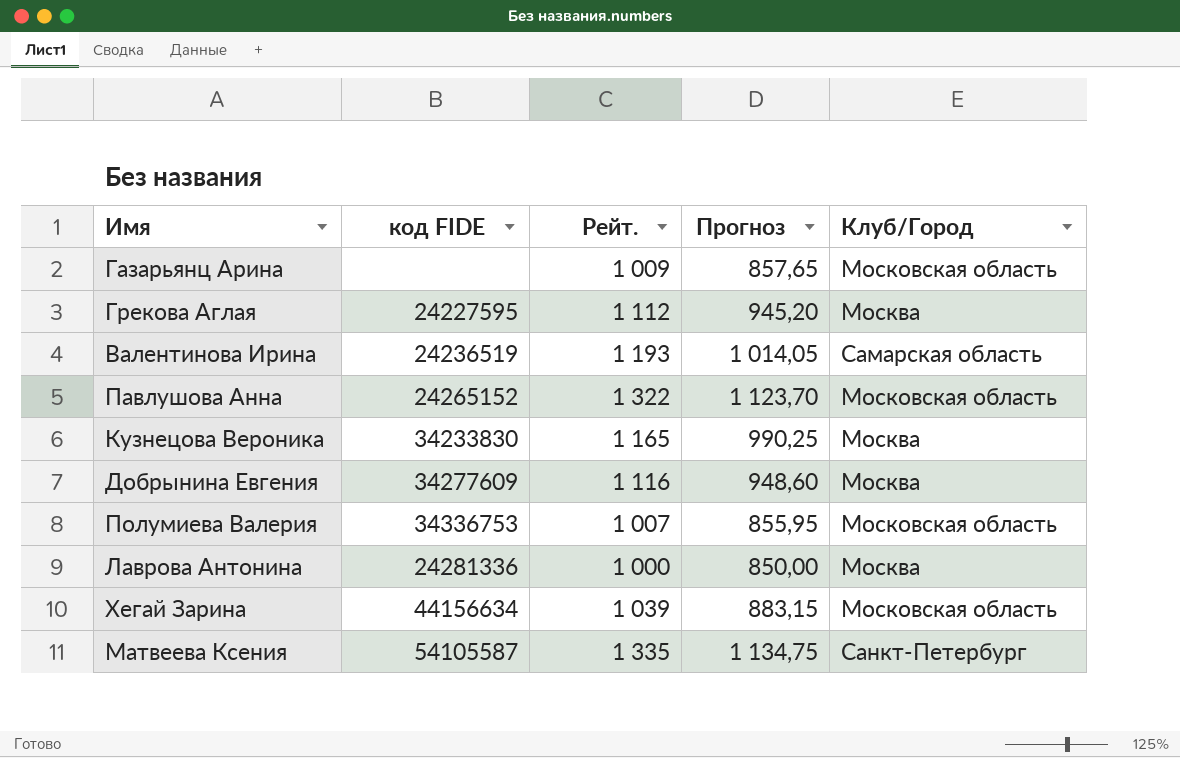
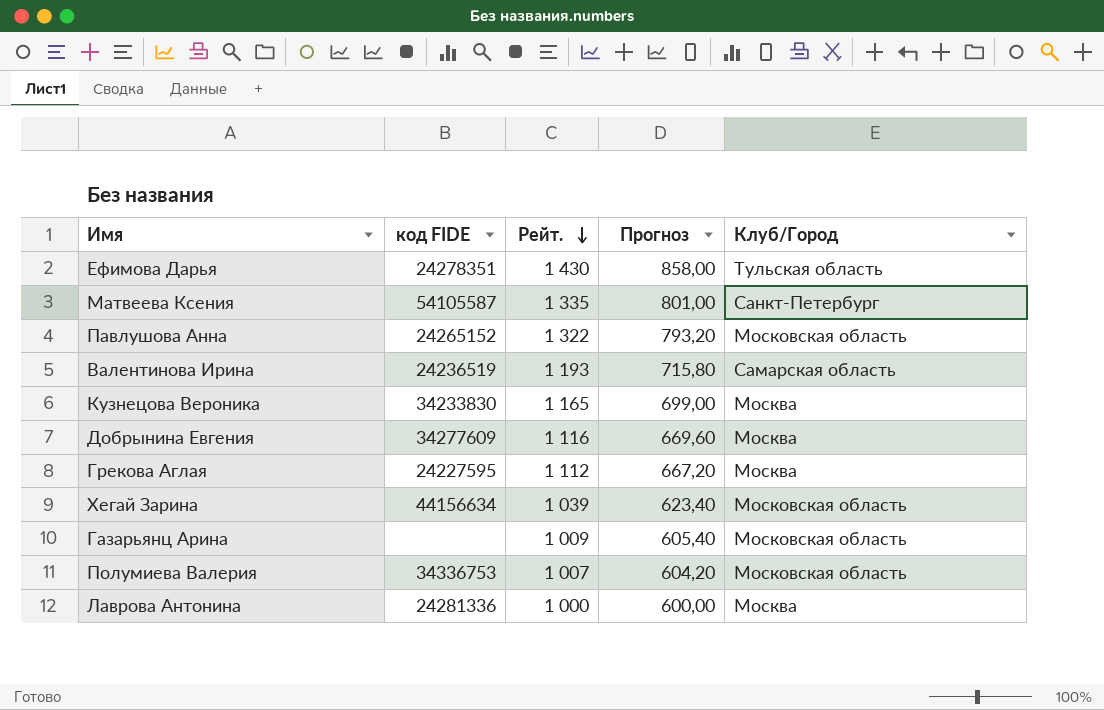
row order: none -> Рейт. descending
column Прогноз | formula: [Рейт.] * 0,85 -> [Рейт.] * 0,6
row Ефимова Дарья: none -> 24278351 | 1 430 | 858,00 | Тульская область

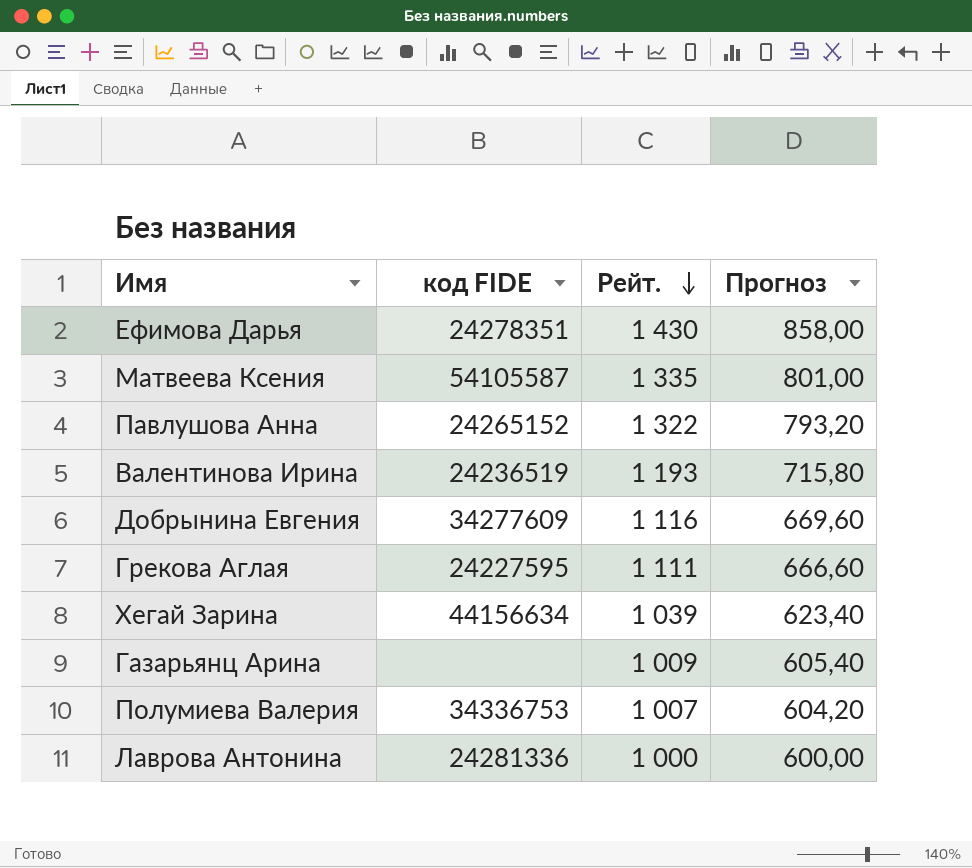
column Клуб/Город | position: 5 -> none
row Кузнецова Вероника: 34233830 | 1 165 | 699,00 | Москва -> none
Грекова Аглая | Рейт.: 1 112 -> 1 111
Грекова Аглая | Прогноз: 667,20 -> 666,60

